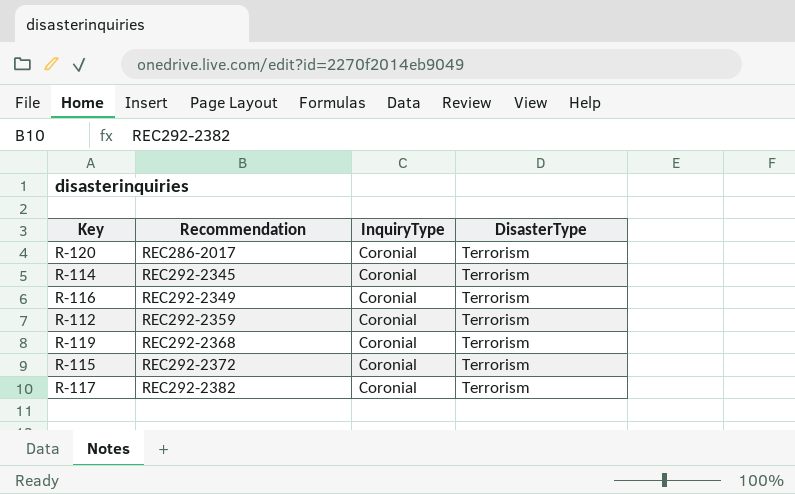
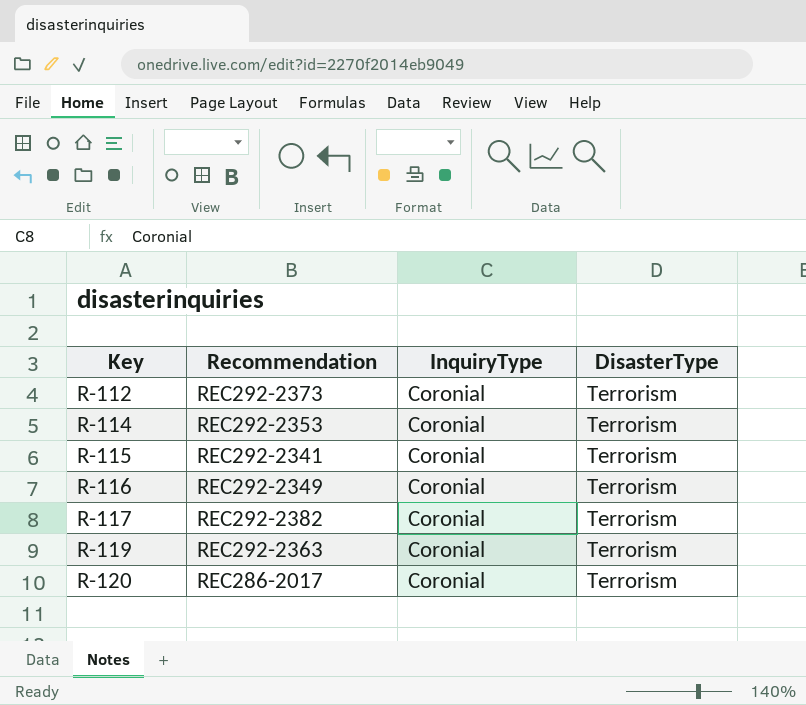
row order: Recommendation ascending -> Key ascending
R-112 | Recommendation: REC292-2359 -> REC292-2373
R-114 | Recommendation: REC292-2345 -> REC292-2353
R-115 | Recommendation: REC292-2372 -> REC292-2341
R-119 | Recommendation: REC292-2368 -> REC292-2363

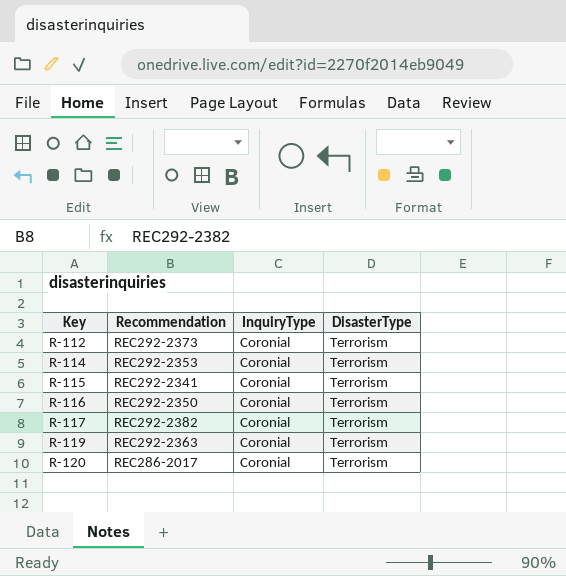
R-116 | Recommendation: REC292-2349 -> REC292-2350

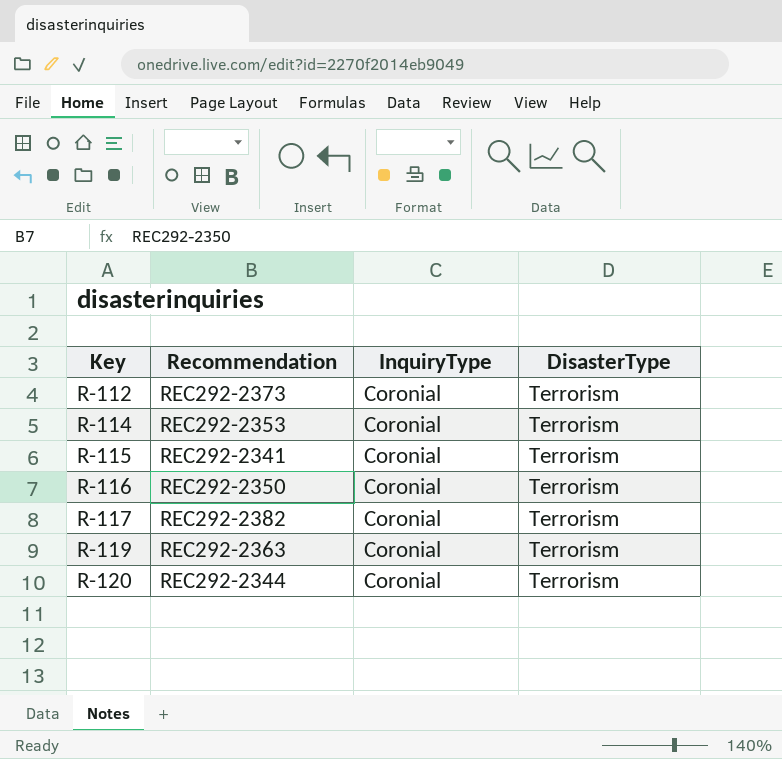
R-120 | Recommendation: REC286-2017 -> REC292-2344

